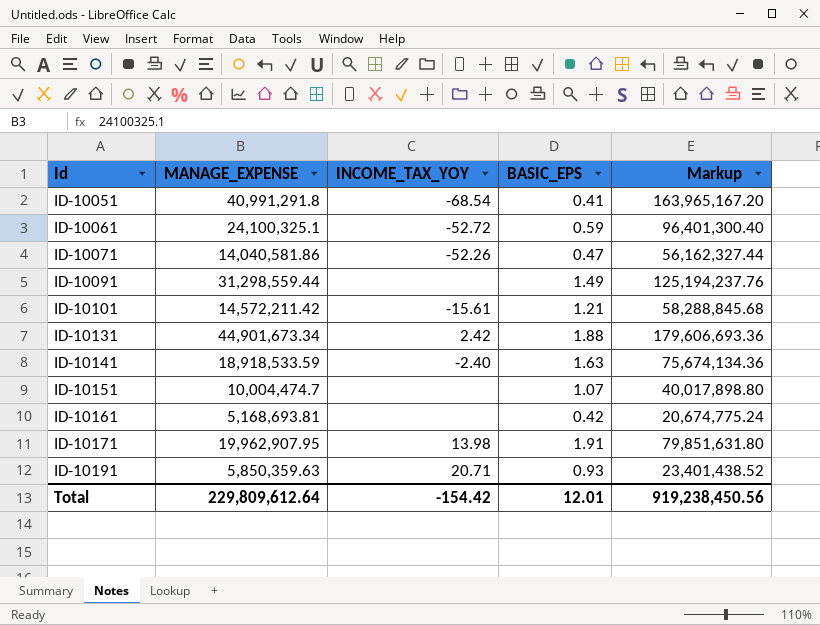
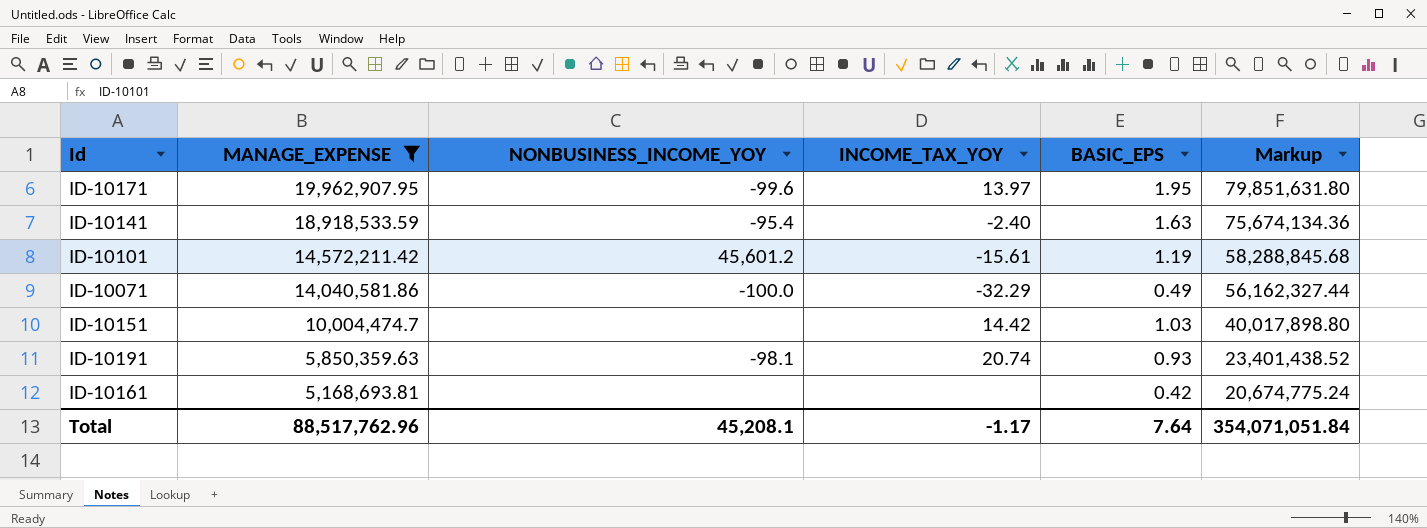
filter: none -> MANAGE_EXPENSE <= 19,962,907.95
row order: Id ascending -> MANAGE_EXPENSE descending
column NONBUSINESS_INCOME_YOY | position: none -> 3
ID-10171 | INCOME_TAX_YOY: 13.98 -> 13.97
ID-10171 | BASIC_EPS: 1.91 -> 1.95
ID-10101 | BASIC_EPS: 1.21 -> 1.19
ID-10071 | INCOME_TAX_YOY: -52.26 -> -32.29
ID-10071 | BASIC_EPS: 0.47 -> 0.49
ID-10151 | INCOME_TAX_YOY: none -> 14.42
ID-10151 | BASIC_EPS: 1.07 -> 1.03
ID-10191 | INCOME_TAX_YOY: 20.71 -> 20.74
Total | MANAGE_EXPENSE: 229,809,612.64 -> 88,517,762.96
Total | INCOME_TAX_YOY: -154.42 -> -1.17
Total | BASIC_EPS: 12.01 -> 7.64
Total | Markup: 919,238,450.56 -> 354,071,051.84

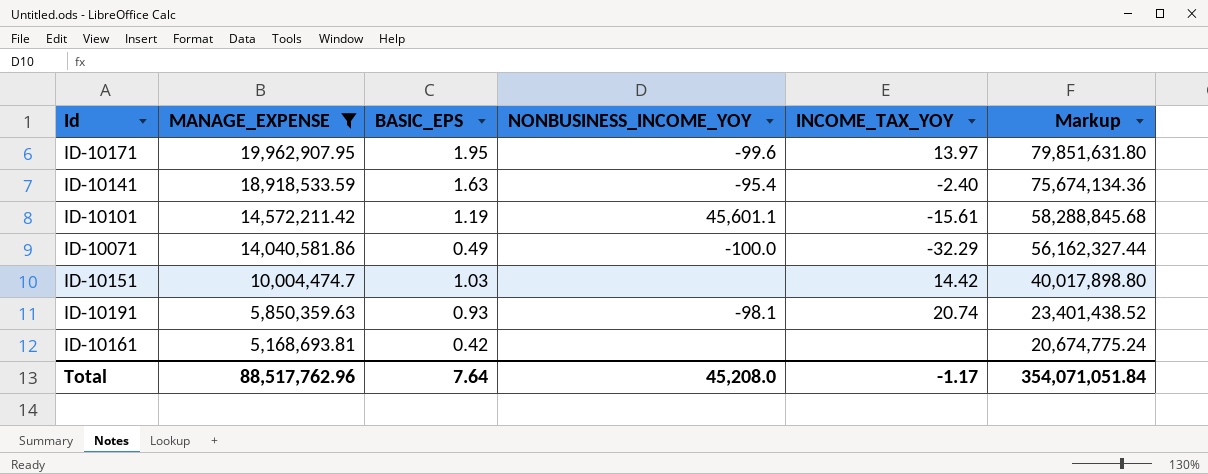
column BASIC_EPS | position: 5 -> 3
ID-10101 | NONBUSINESS_INCOME_YOY: 45,601.2 -> 45,601.1
Total | NONBUSINESS_INCOME_YOY: 45,208.1 -> 45,208.0

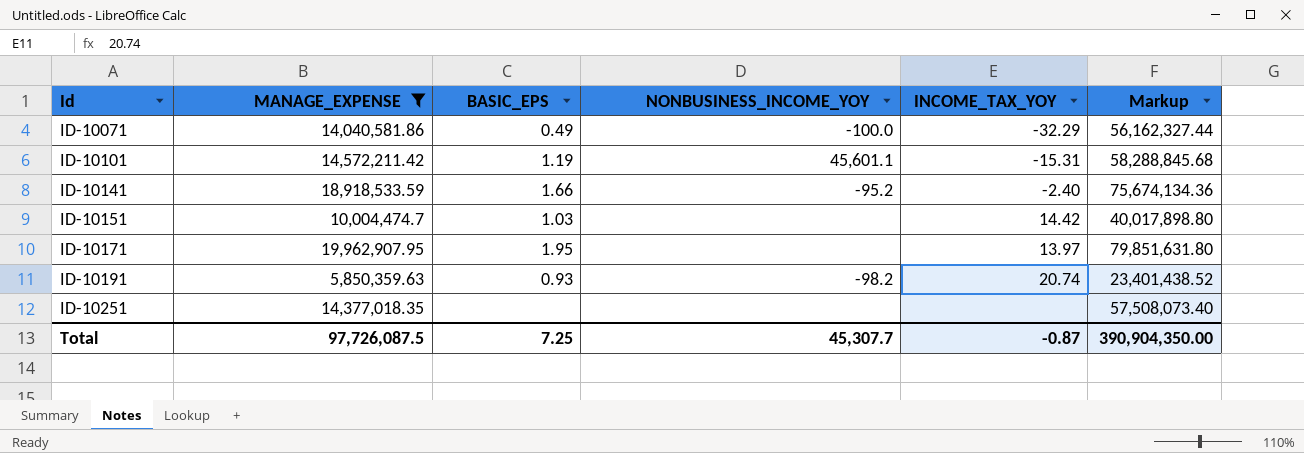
row order: MANAGE_EXPENSE descending -> Id ascending
row ID-10161: 5,168,693.81 | 0.42 | none | none | 20,674,775.24 -> none
ID-10101 | INCOME_TAX_YOY: -15.61 -> -15.31
ID-10141 | BASIC_EPS: 1.63 -> 1.66
ID-10141 | NONBUSINESS_INCOME_YOY: -95.4 -> -95.2
ID-10171 | NONBUSINESS_INCOME_YOY: -99.6 -> none
ID-10191 | NONBUSINESS_INCOME_YOY: -98.1 -> -98.2
row ID-10251: none -> 14,377,018.35 | none | none | none | 57,508,073.40
Total | MANAGE_EXPENSE: 88,517,762.96 -> 97,726,087.5
Total | BASIC_EPS: 7.64 -> 7.25
Total | NONBUSINESS_INCOME_YOY: 45,208.0 -> 45,307.7
Total | INCOME_TAX_YOY: -1.17 -> -0.87
Total | Markup: 354,071,051.84 -> 390,904,350.00

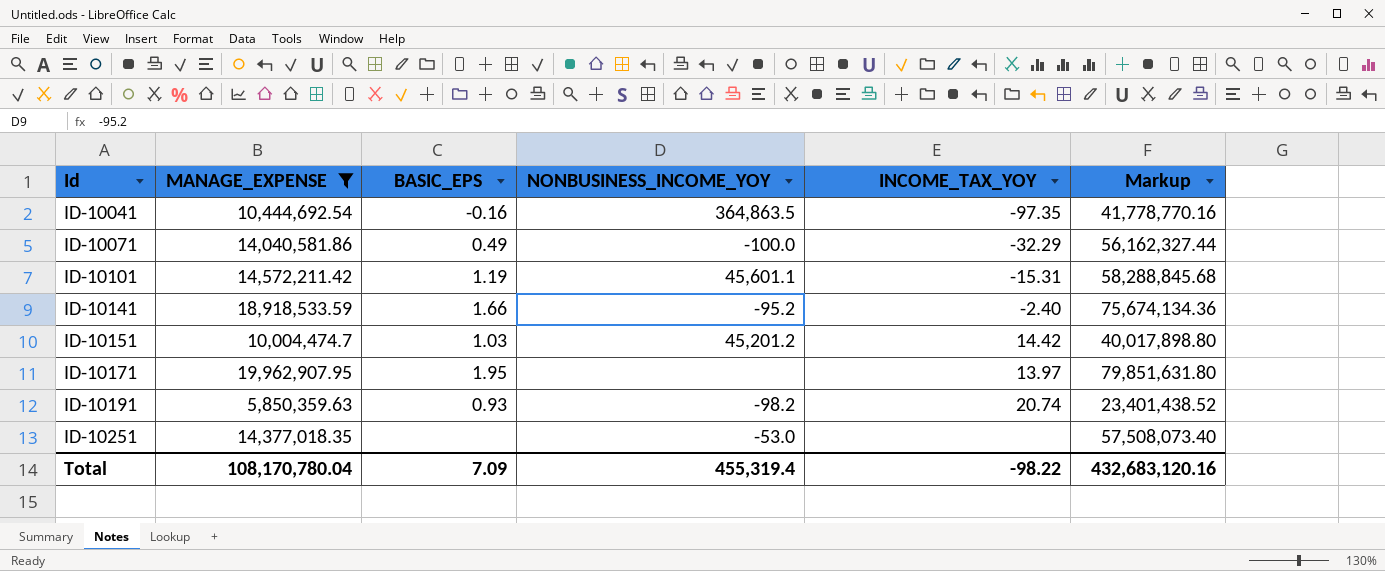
row ID-10041: none -> 10,444,692.54 | -0.16 | 364,863.5 | -97.35 | 41,778,770.16
ID-10151 | NONBUSINESS_INCOME_YOY: none -> 45,201.2
ID-10251 | NONBUSINESS_INCOME_YOY: none -> -53.0
Total | MANAGE_EXPENSE: 97,726,087.5 -> 108,170,780.04
Total | BASIC_EPS: 7.25 -> 7.09
Total | NONBUSINESS_INCOME_YOY: 45,307.7 -> 455,319.4
Total | INCOME_TAX_YOY: -0.87 -> -98.22
Total | Markup: 390,904,350.00 -> 432,683,120.16

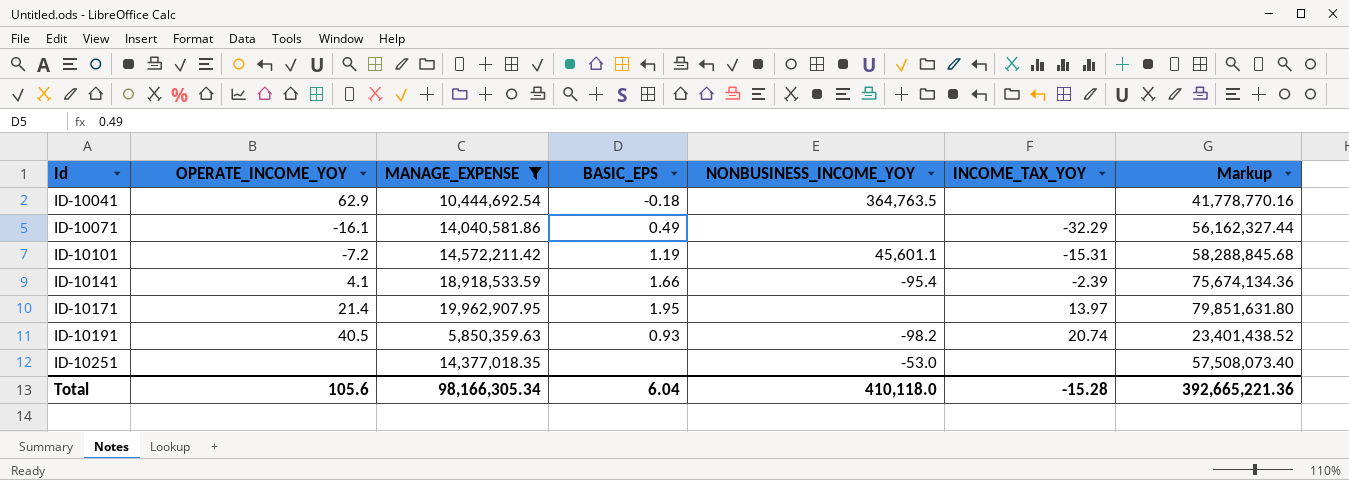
column OPERATE_INCOME_YOY | position: none -> 2
row ID-10151: 10,004,474.7 | 1.03 | 45,201.2 | 14.42 | 40,017,898.80 -> none
ID-10041 | BASIC_EPS: -0.16 -> -0.18
ID-10041 | NONBUSINESS_INCOME_YOY: 364,863.5 -> 364,763.5
ID-10041 | INCOME_TAX_YOY: -97.35 -> none
ID-10071 | NONBUSINESS_INCOME_YOY: -100.0 -> none
ID-10141 | NONBUSINESS_INCOME_YOY: -95.2 -> -95.4
ID-10141 | INCOME_TAX_YOY: -2.40 -> -2.39
Total | MANAGE_EXPENSE: 108,170,780.04 -> 98,166,305.34
Total | BASIC_EPS: 7.09 -> 6.04
Total | NONBUSINESS_INCOME_YOY: 455,319.4 -> 410,118.0
Total | INCOME_TAX_YOY: -98.22 -> -15.28
Total | Markup: 432,683,120.16 -> 392,665,221.36

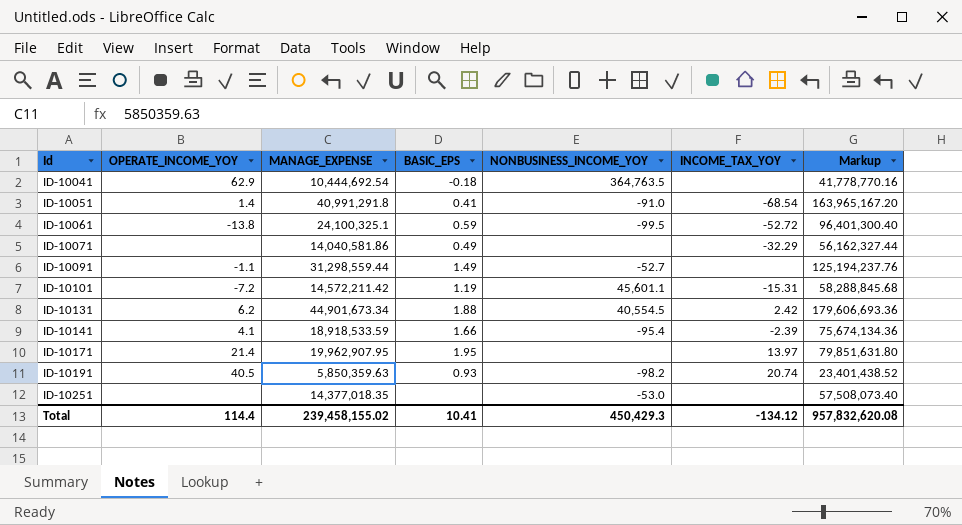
filter: MANAGE_EXPENSE <= 19,962,907.95 -> none
ID-10071 | OPERATE_INCOME_YOY: -16.1 -> none
Total | OPERATE_INCOME_YOY: 105.6 -> 114.4
Total | MANAGE_EXPENSE: 98,166,305.34 -> 239,458,155.02
Total | BASIC_EPS: 6.04 -> 10.41
Total | NONBUSINESS_INCOME_YOY: 410,118.0 -> 450,429.3
Total | INCOME_TAX_YOY: -15.28 -> -134.12
Total | Markup: 392,665,221.36 -> 957,832,620.08

